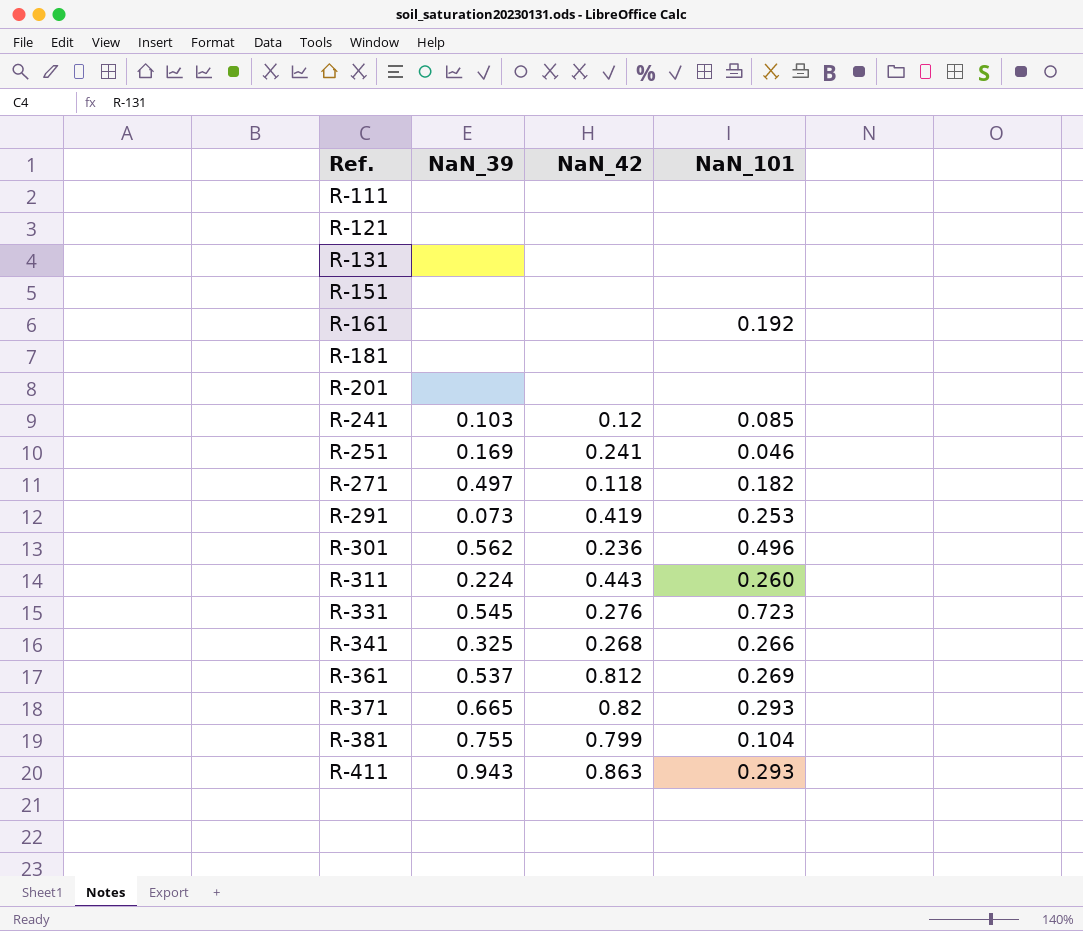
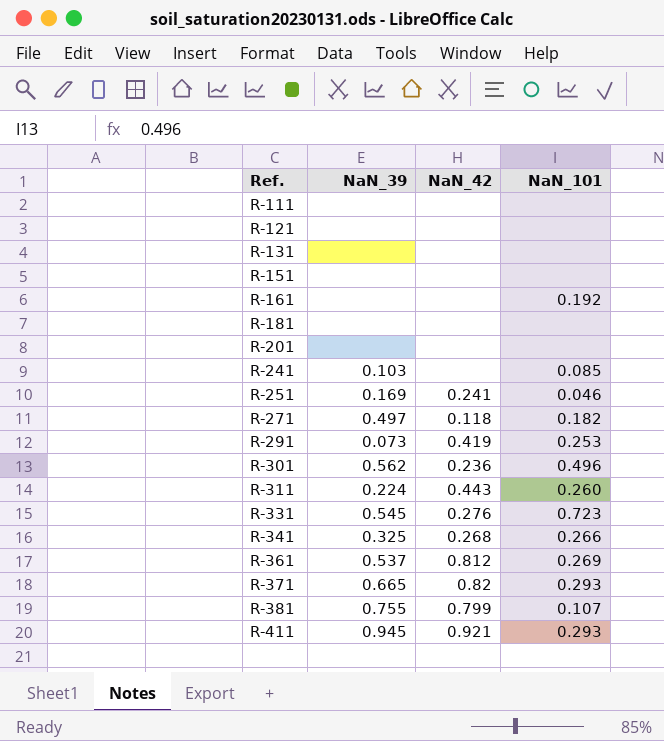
R-241 | NaN_42: 0.12 -> none
R-381 | NaN_101: 0.104 -> 0.107
R-411 | NaN_39: 0.943 -> 0.945
R-411 | NaN_42: 0.863 -> 0.921

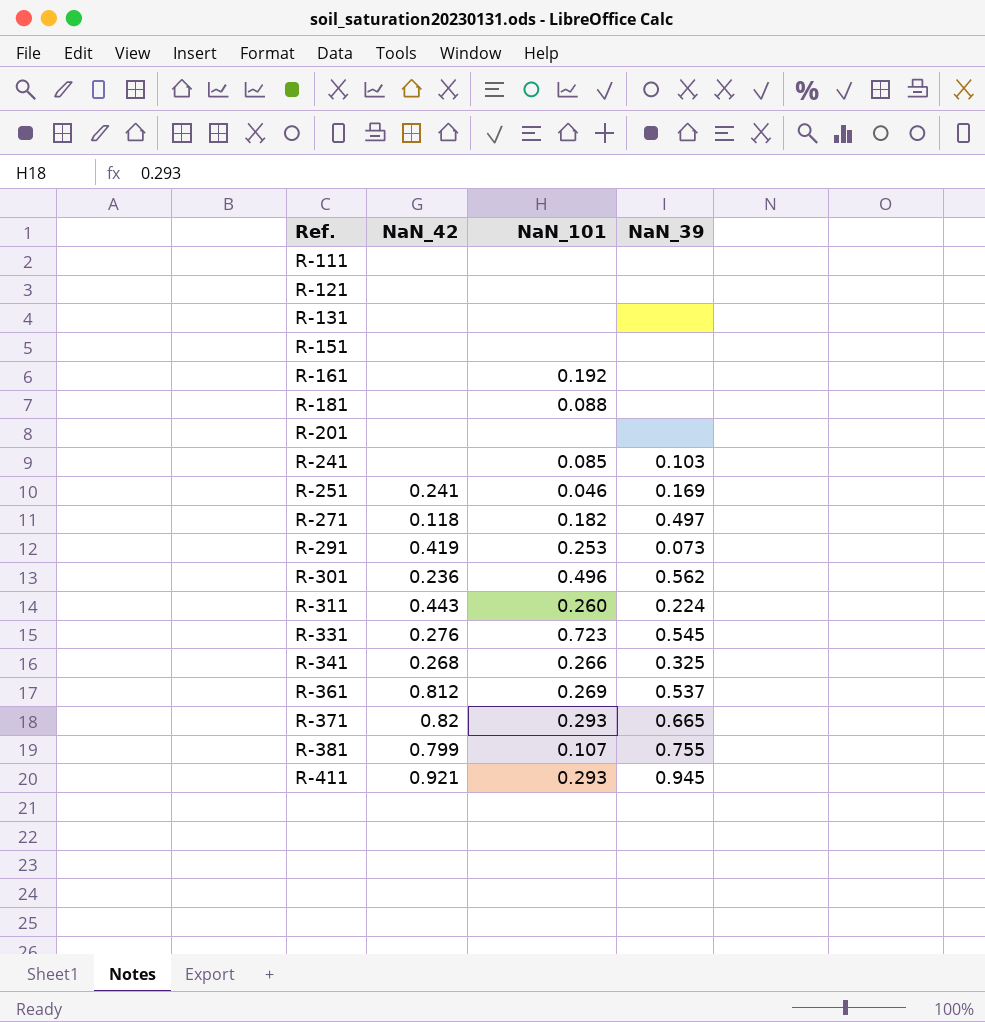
column NaN_39 | position: 2 -> 4
R-181 | NaN_101: none -> 0.088

